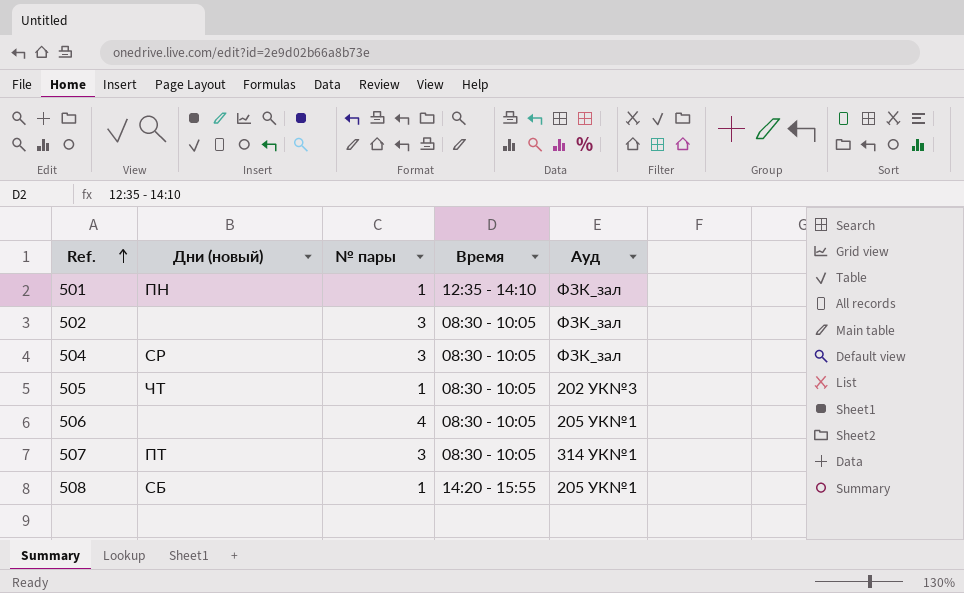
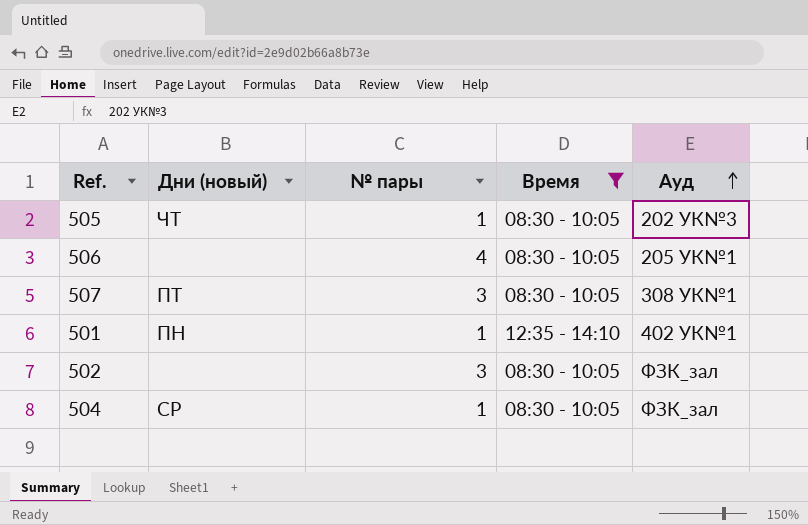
filter: none -> Время != 14:20 - 15:55
row order: Ref. ascending -> Ауд ascending
507 | Ауд: 314 УК№1 -> 308 УК№1
501 | Ауд: ФЗК_зал -> 402 УК№1
504 | № пары: 3 -> 1

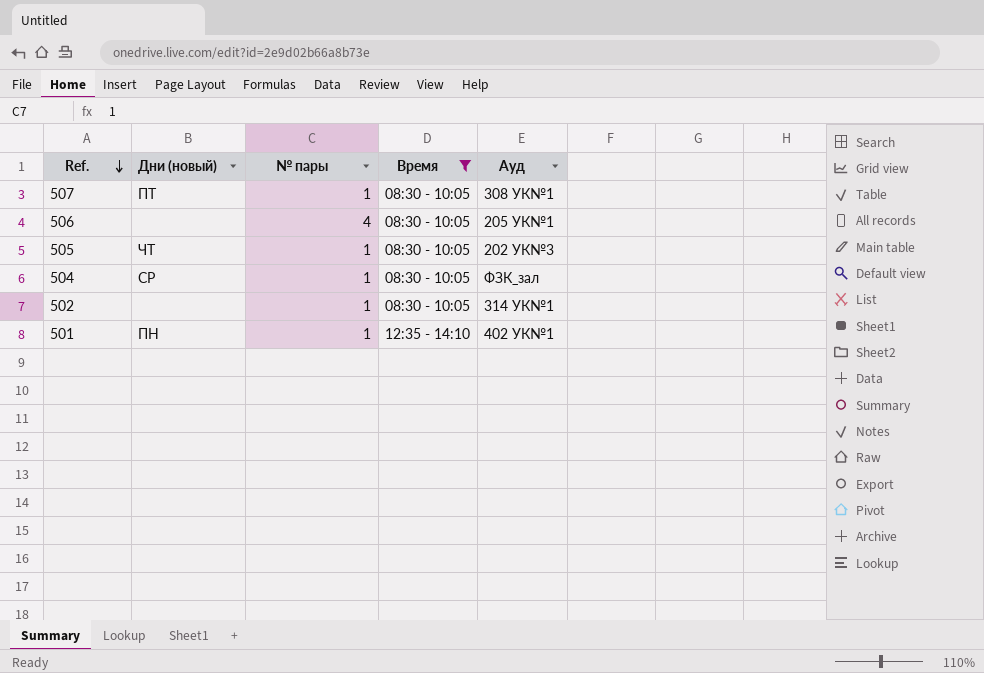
row order: Ауд ascending -> Ref. descending
507 | № пары: 3 -> 1
502 | № пары: 3 -> 1
502 | Ауд: ФЗК_зал -> 314 УК№1

